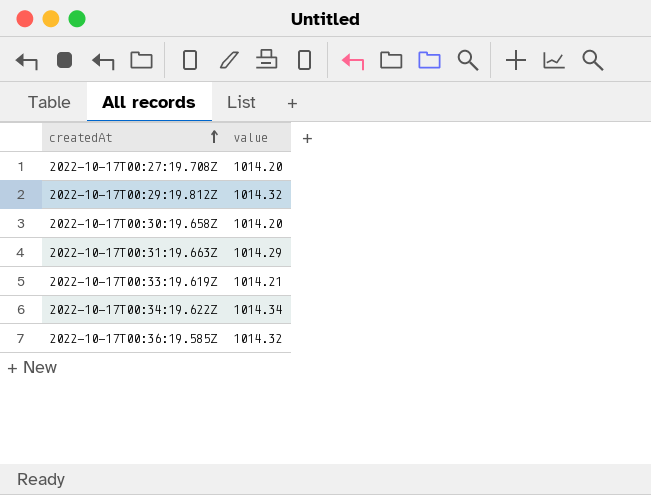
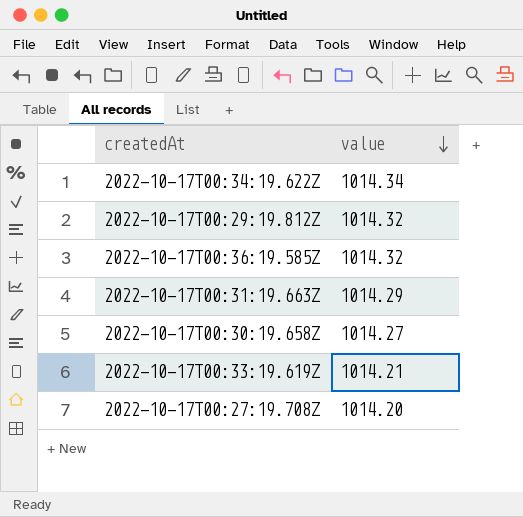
row order: createdAt ascending -> value descending
2022-10-17T00:30:19.658Z | value: 1014.20 -> 1014.27

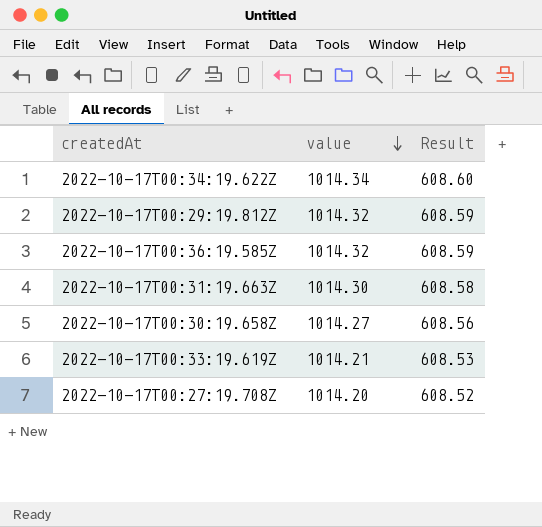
column Result | formula: none -> [value] * 0.6
2022-10-17T00:31:19.663Z | value: 1014.29 -> 1014.30

